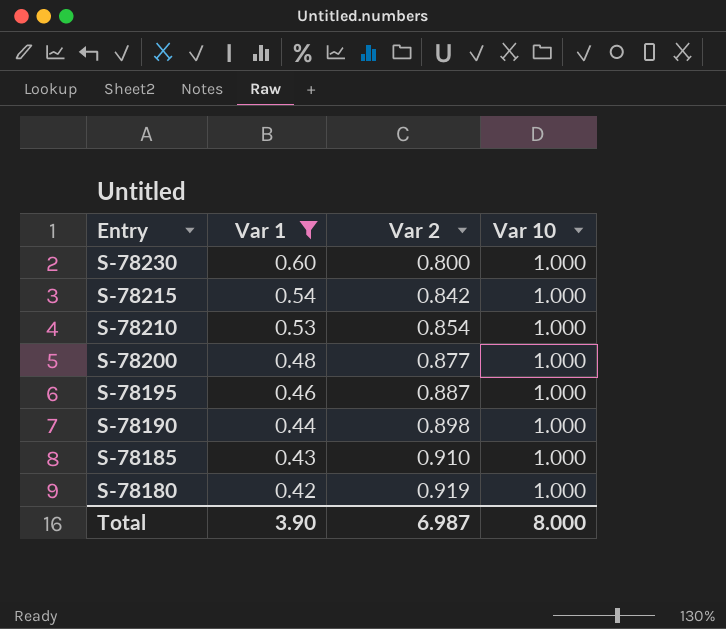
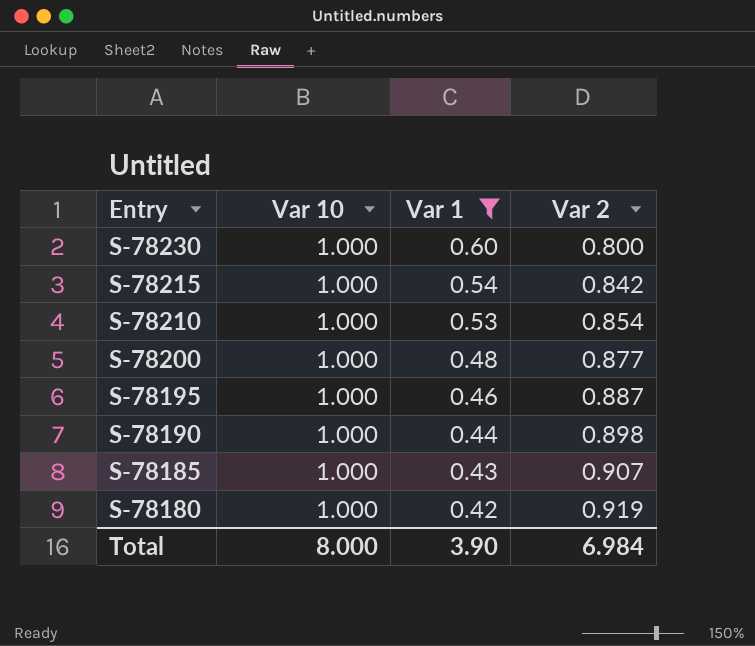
column Var 10 | position: 4 -> 2
S-78185 | Var 2: 0.910 -> 0.907
Total | Var 2: 6.987 -> 6.984

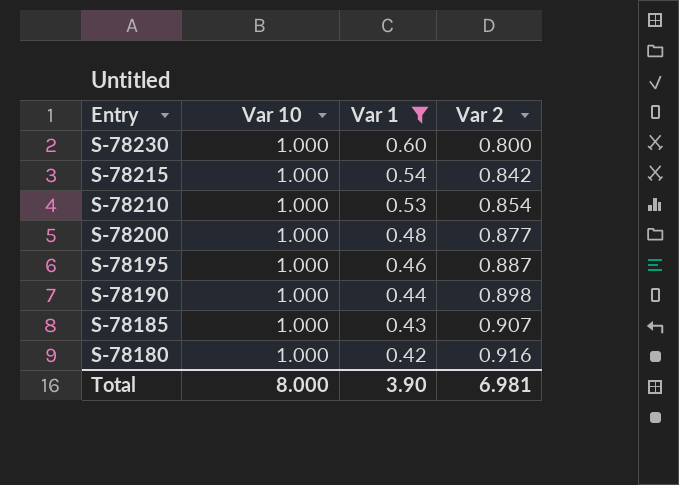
S-78180 | Var 2: 0.919 -> 0.916
Total | Var 2: 6.984 -> 6.981

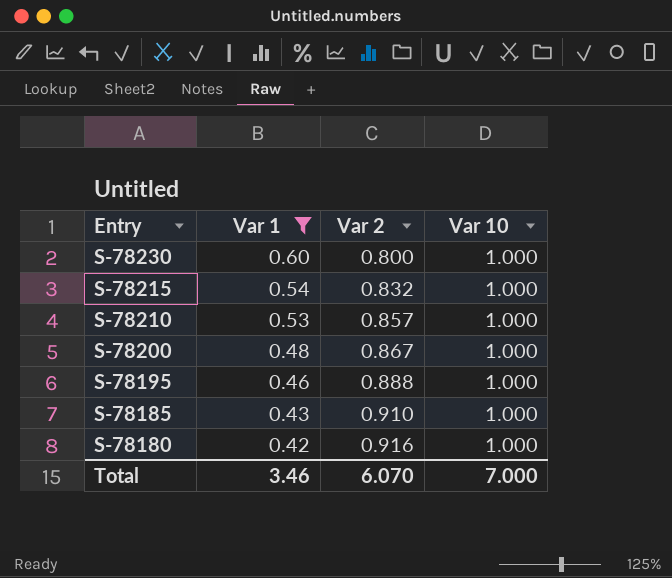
column Var 10 | position: 2 -> 4
row S-78190: 1.000 | 0.44 | 0.898 -> none
S-78215 | Var 2: 0.842 -> 0.832
S-78210 | Var 2: 0.854 -> 0.857
S-78200 | Var 2: 0.877 -> 0.867
S-78195 | Var 2: 0.887 -> 0.888
S-78185 | Var 2: 0.907 -> 0.910
Total | Var 1: 3.90 -> 3.46
Total | Var 2: 6.981 -> 6.070
Total | Var 10: 8.000 -> 7.000

